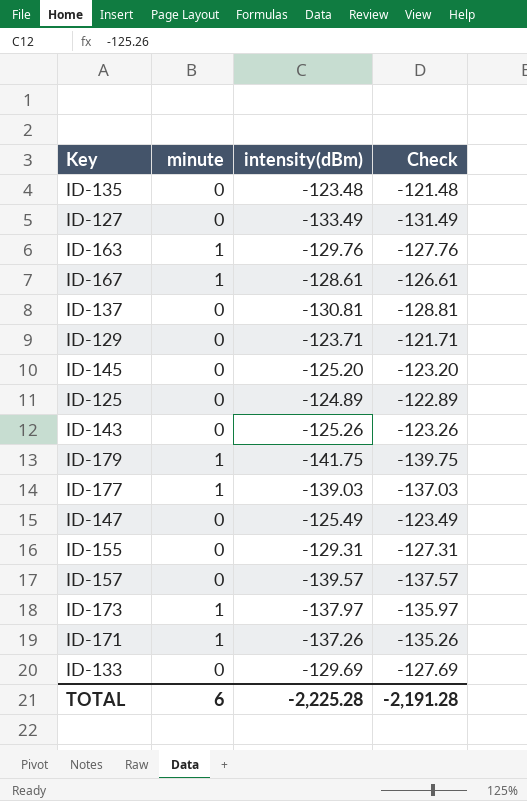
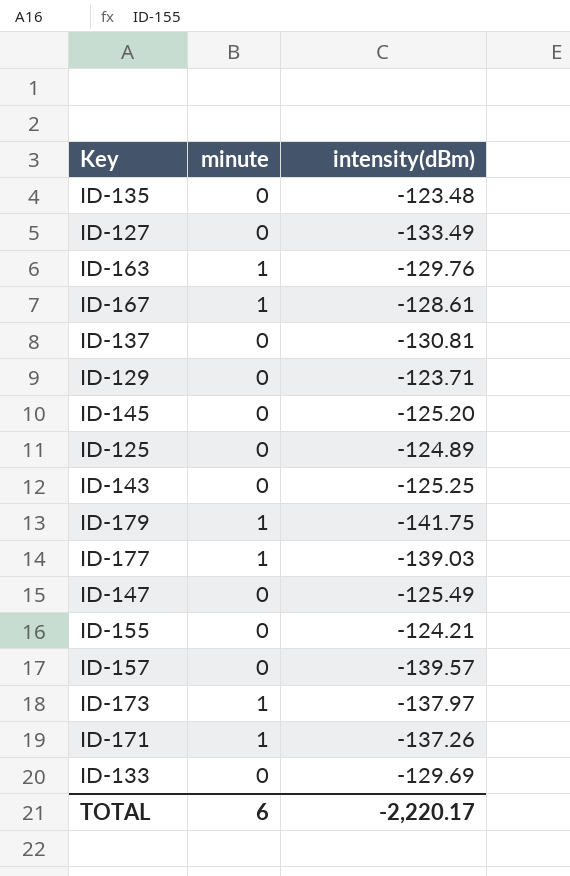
column Check | formula: [intensity(dBm)] + 2 -> none
ID-143 | intensity(dBm): -125.26 -> -125.25
ID-155 | intensity(dBm): -129.31 -> -124.21
TOTAL | intensity(dBm): -2,225.28 -> -2,220.17

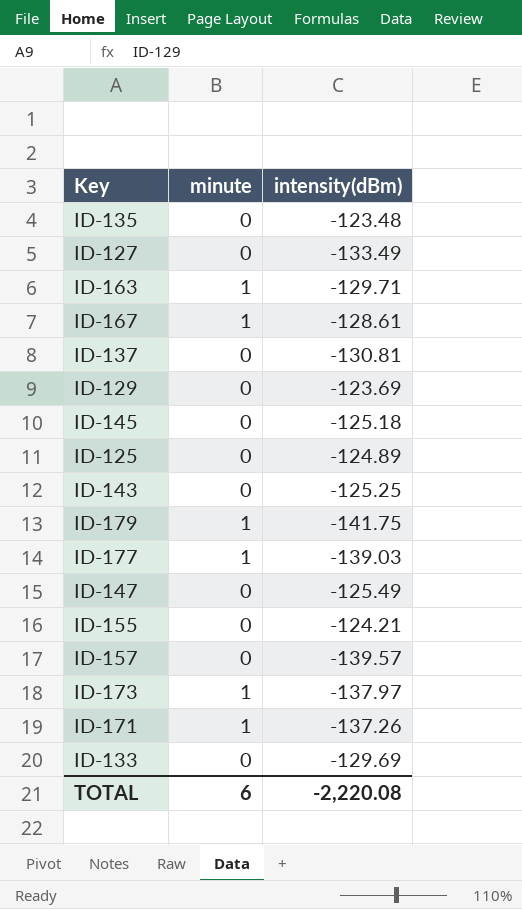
ID-163 | intensity(dBm): -129.76 -> -129.71
ID-129 | intensity(dBm): -123.71 -> -123.69
ID-145 | intensity(dBm): -125.20 -> -125.18
TOTAL | intensity(dBm): -2,220.17 -> -2,220.08

